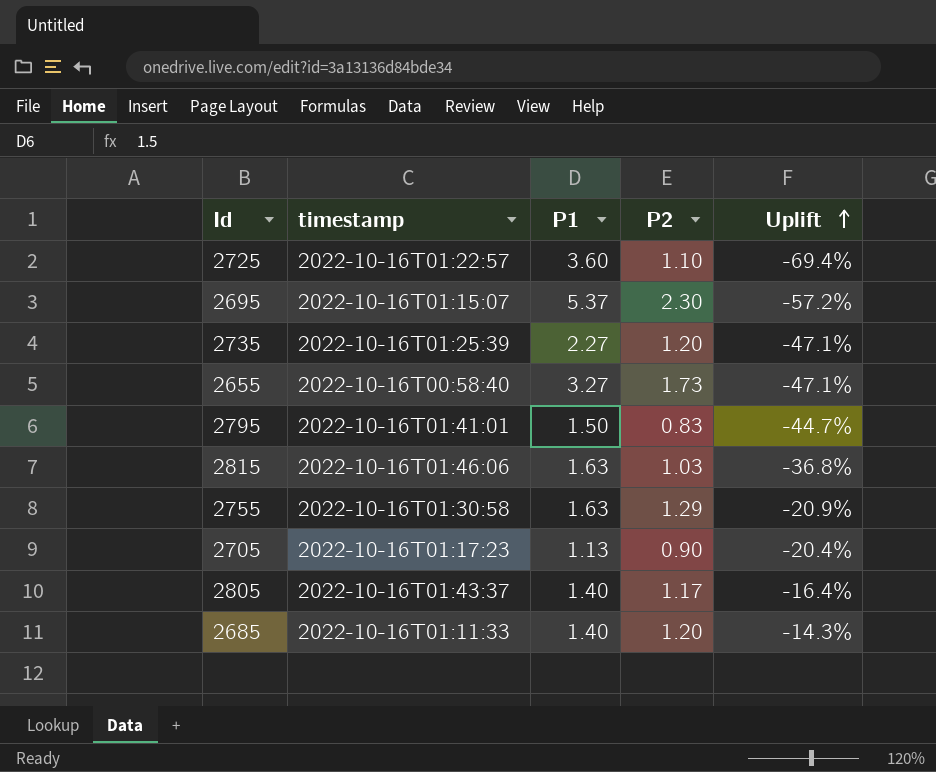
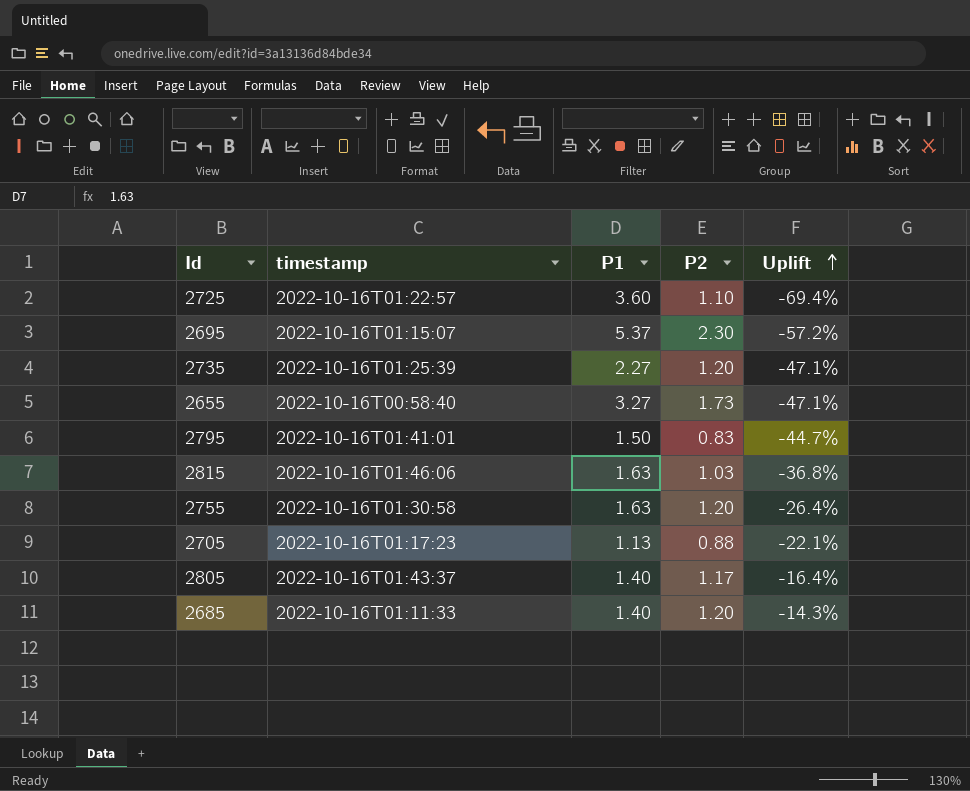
2755 | P2: 1.29 -> 1.20
2755 | Uplift: -20.9% -> -26.4%
2705 | P2: 0.90 -> 0.88
2705 | Uplift: -20.4% -> -22.1%

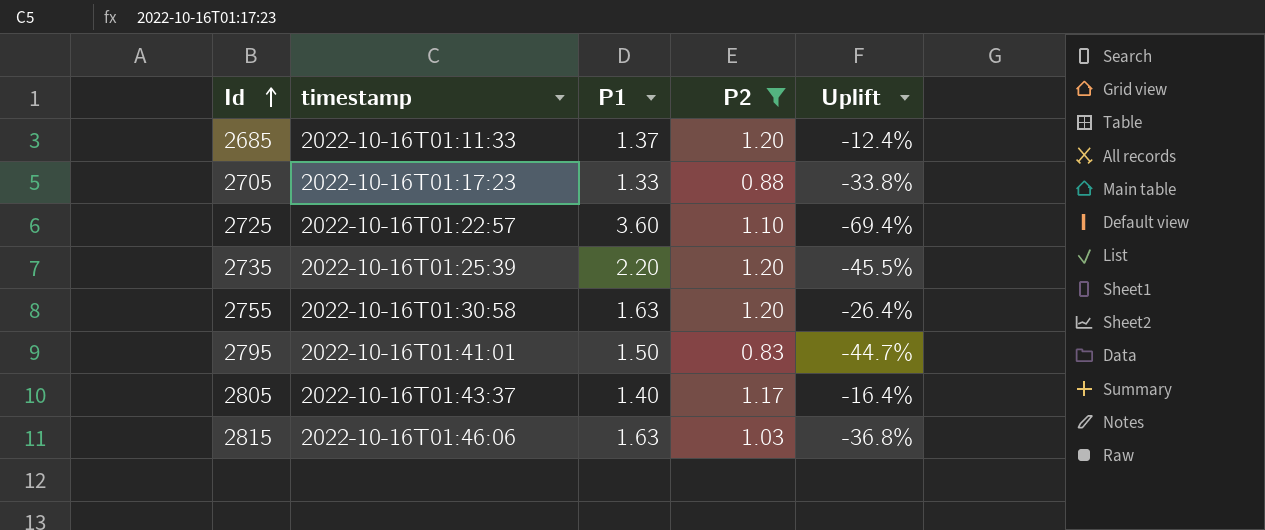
filter: none -> P2 <= 1.20
row order: Uplift ascending -> Id ascending
2685 | P1: 1.40 -> 1.37
2685 | Uplift: -14.3% -> -12.4%
2705 | P1: 1.13 -> 1.33
2705 | Uplift: -22.1% -> -33.8%
2735 | P1: 2.27 -> 2.20
2735 | Uplift: -47.1% -> -45.5%

